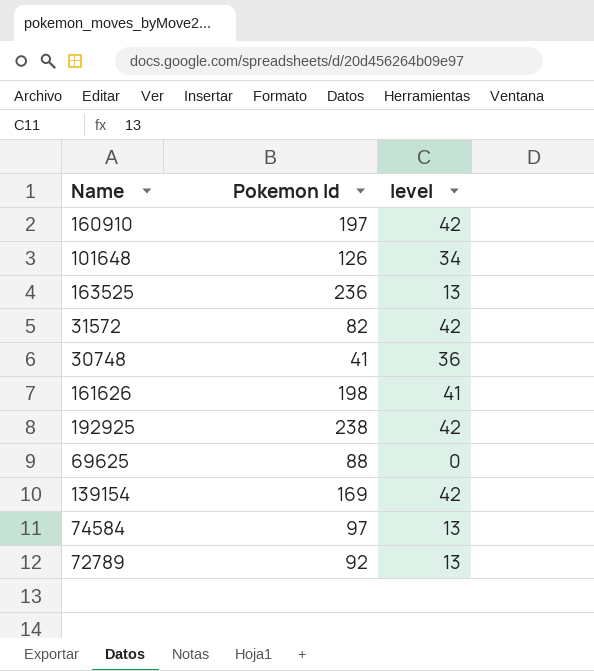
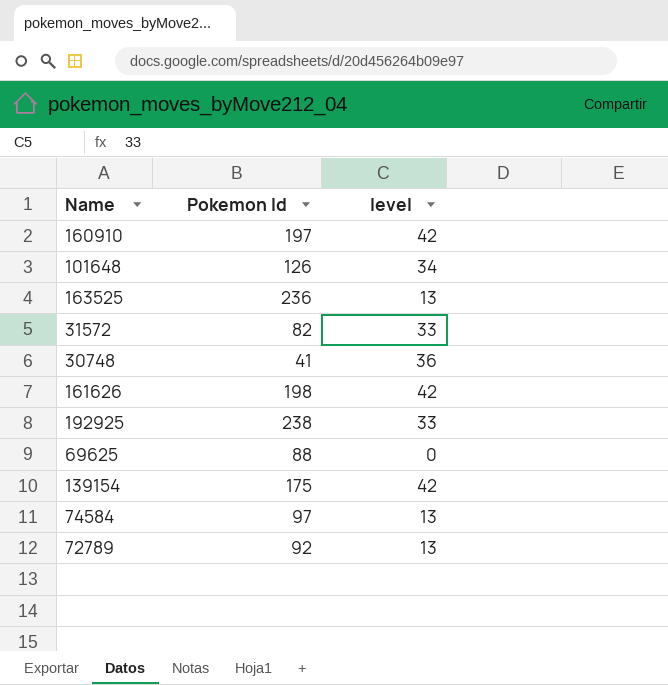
31572 | level: 42 -> 33
161626 | level: 41 -> 42
192925 | level: 42 -> 33
139154 | Pokemon Id: 169 -> 175

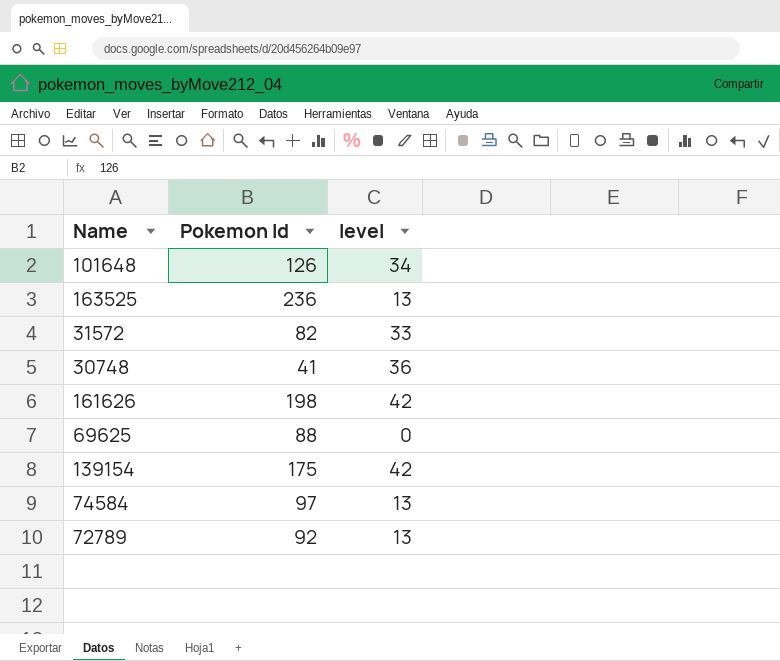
row 160910: 197 | 42 -> none
row 192925: 238 | 33 -> none

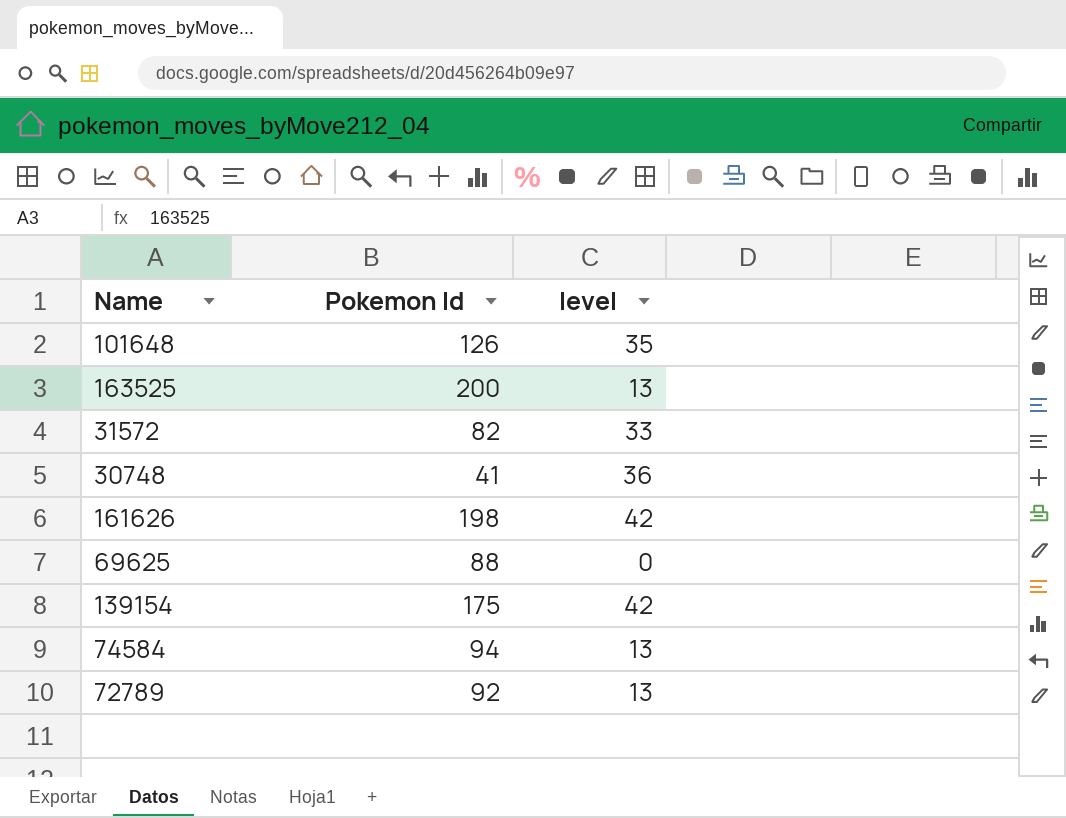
101648 | level: 34 -> 35
163525 | Pokemon Id: 236 -> 200
74584 | Pokemon Id: 97 -> 94

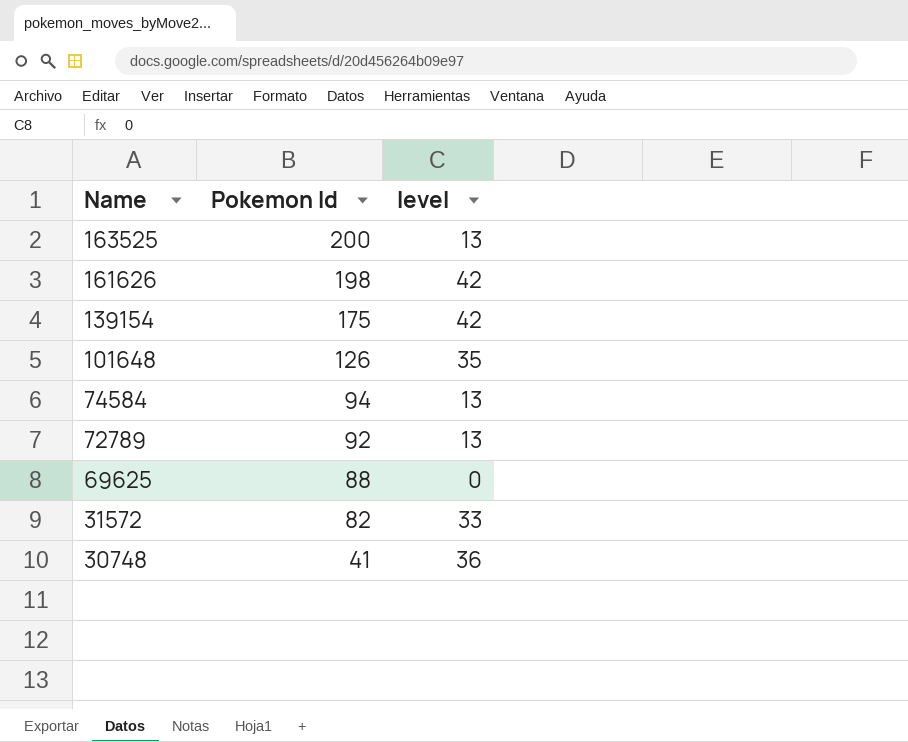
row order: none -> Name descending

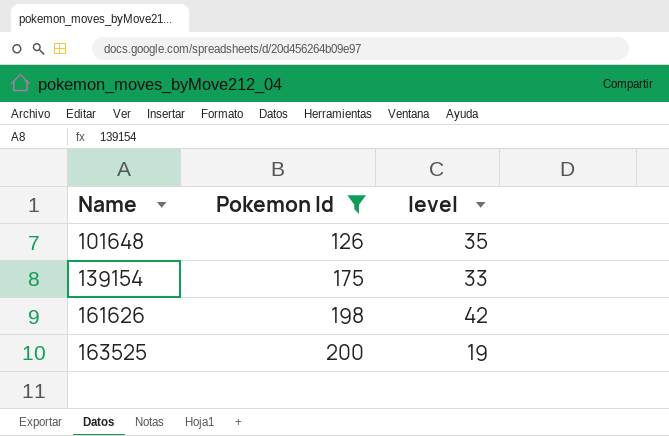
filter: none -> Pokemon Id >= 126
row order: Name descending -> Name ascending
139154 | level: 42 -> 33
163525 | level: 13 -> 19

